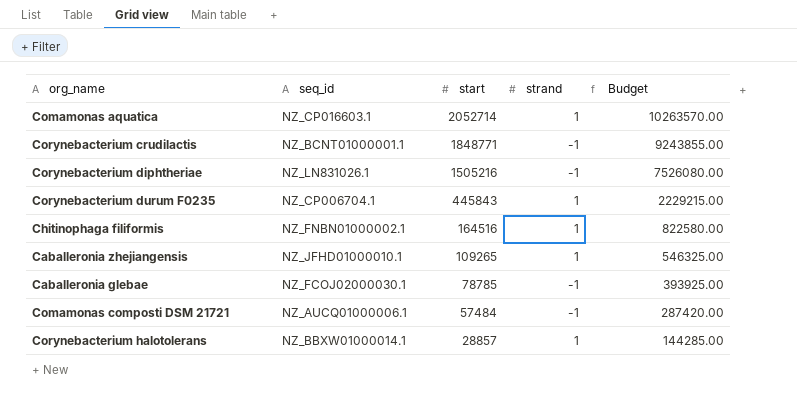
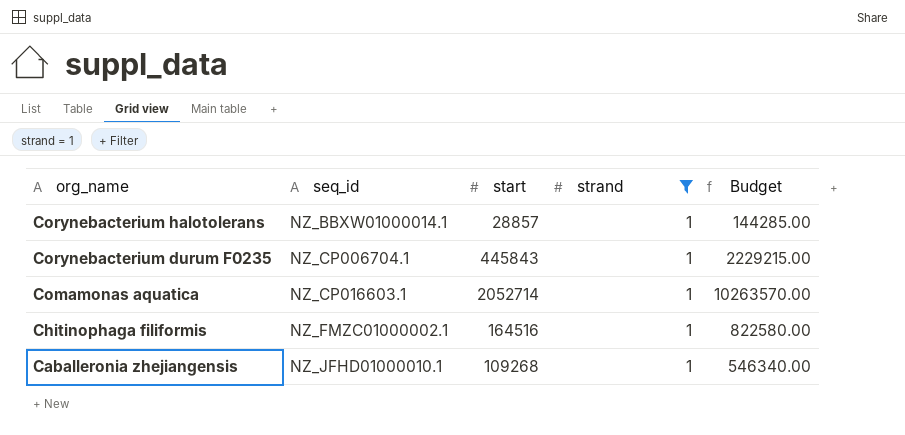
filter: none -> strand = 1
row order: start descending -> org_name descending
Chitinophaga filiformis | seq_id: NZ_FNBN01000002.1 -> NZ_FMZC01000002.1
Caballeronia zhejiangensis | start: 109265 -> 109268
Caballeronia zhejiangensis | Budget: 546325.00 -> 546340.00

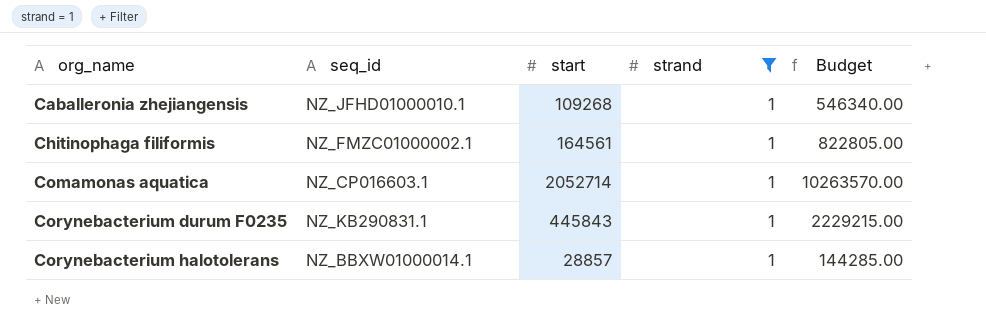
row order: org_name descending -> org_name ascending
Chitinophaga filiformis | start: 164516 -> 164561
Chitinophaga filiformis | Budget: 822580.00 -> 822805.00
Corynebacterium durum F0235 | seq_id: NZ_CP006704.1 -> NZ_KB290831.1

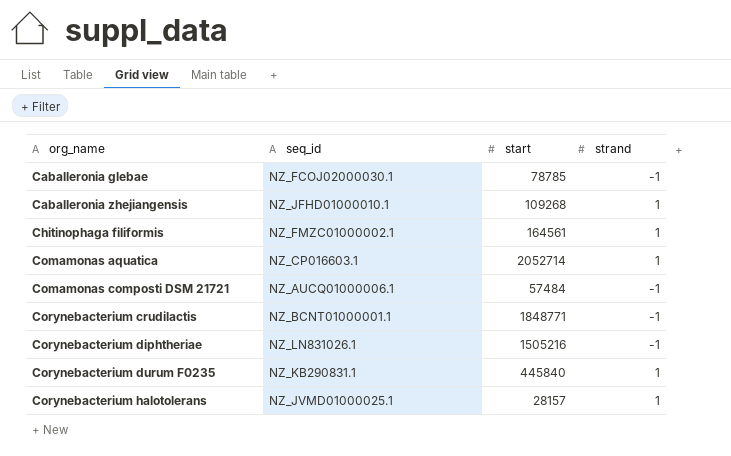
filter: strand = 1 -> none
column Budget | formula: [start] * 5 -> none
Corynebacterium durum F0235 | start: 445843 -> 445840
Corynebacterium halotolerans | seq_id: NZ_BBXW01000014.1 -> NZ_JVMD01000025.1
Corynebacterium halotolerans | start: 28857 -> 28157

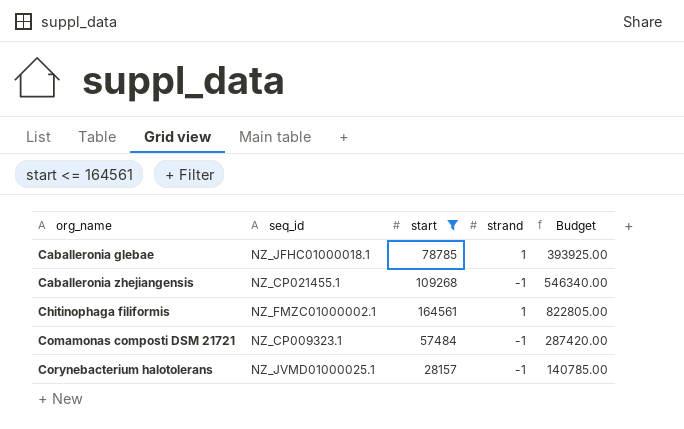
filter: none -> start <= 164561
column Budget | formula: none -> [start] * 5
Caballeronia glebae | seq_id: NZ_FCOJ02000030.1 -> NZ_JFHC01000018.1
Caballeronia glebae | strand: -1 -> 1
Caballeronia zhejiangensis | seq_id: NZ_JFHD01000010.1 -> NZ_CP021455.1
Caballeronia zhejiangensis | strand: 1 -> -1
Comamonas composti DSM 21721 | seq_id: NZ_AUCQ01000006.1 -> NZ_CP009323.1
Corynebacterium halotolerans | strand: 1 -> -1

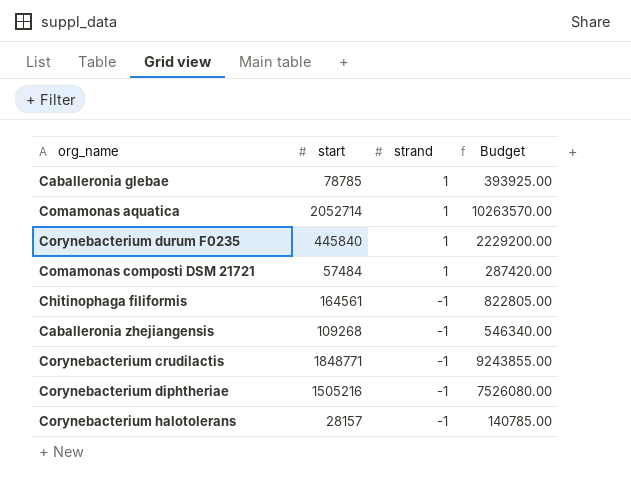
filter: start <= 164561 -> none
row order: org_name ascending -> strand descending
column seq_id | position: 2 -> none
Comamonas composti DSM 21721 | strand: -1 -> 1
Chitinophaga filiformis | strand: 1 -> -1

